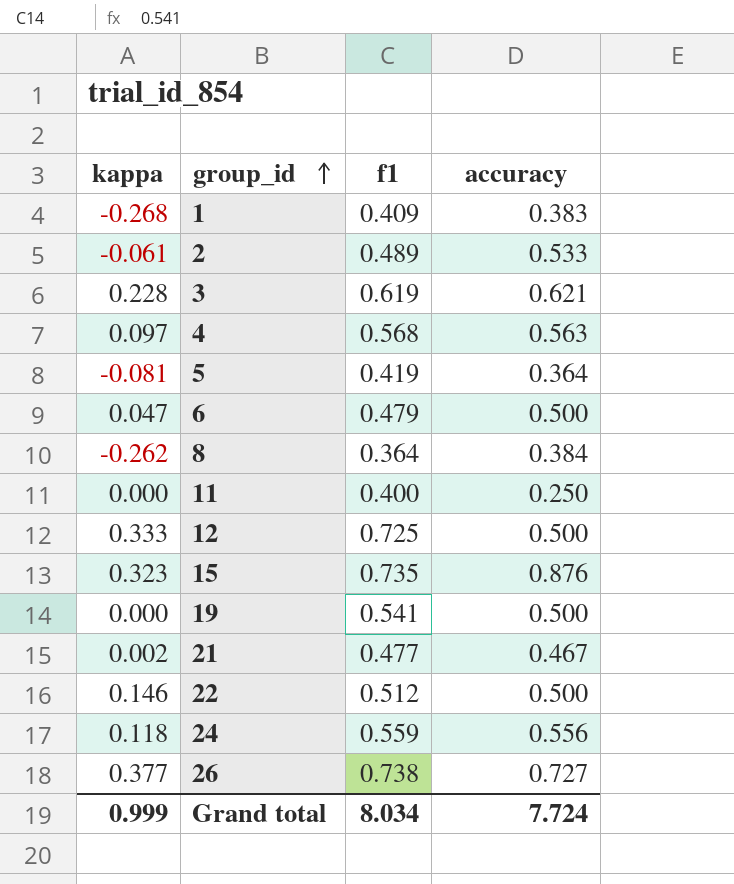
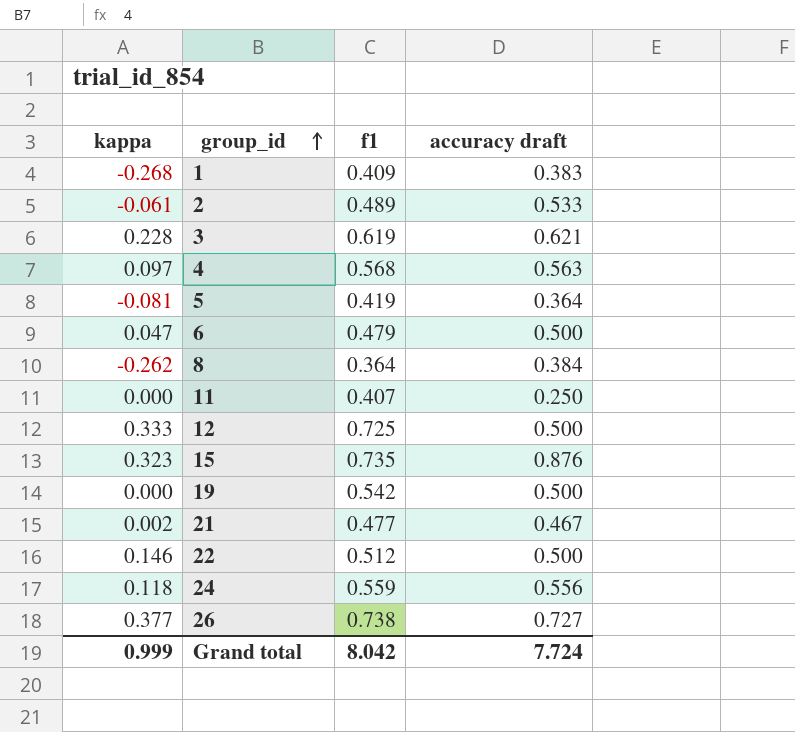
column name: accuracy -> accuracy draft
11 | f1: 0.400 -> 0.407
19 | f1: 0.541 -> 0.542
Grand total | f1: 8.034 -> 8.042

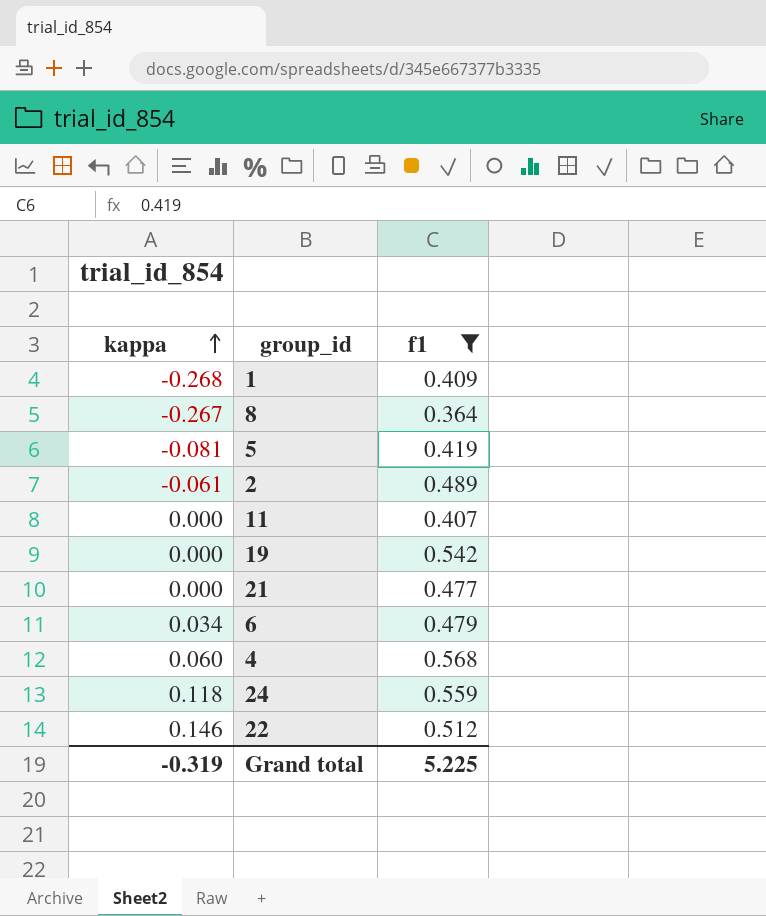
filter: none -> f1 <= 0.568
row order: group_id ascending -> kappa ascending
column accuracy draft | position: 4 -> none
8 | kappa: -0.262 -> -0.267
21 | kappa: 0.002 -> 0.000
6 | kappa: 0.047 -> 0.034
4 | kappa: 0.097 -> 0.060
Grand total | kappa: 0.999 -> -0.319
Grand total | f1: 8.042 -> 5.225

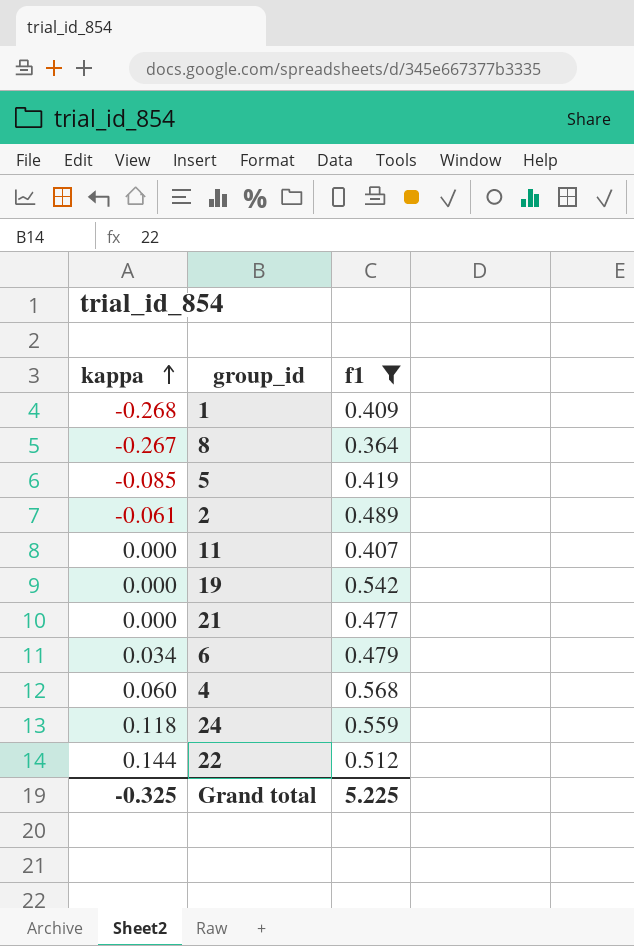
5 | kappa: -0.081 -> -0.085
22 | kappa: 0.146 -> 0.144
Grand total | kappa: -0.319 -> -0.325

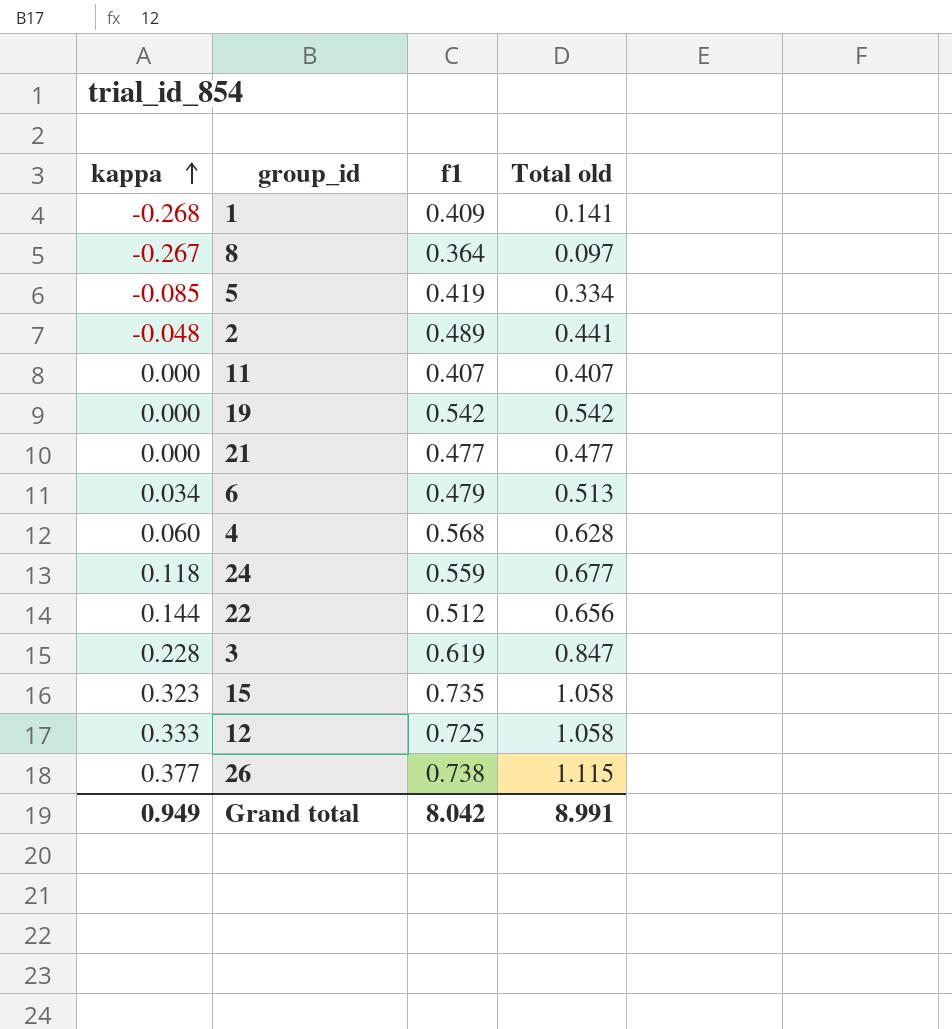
filter: f1 <= 0.568 -> none
column Total old | formula: none -> [kappa] + [f1]
2 | kappa: -0.061 -> -0.048
Grand total | kappa: -0.325 -> 0.949
Grand total | f1: 5.225 -> 8.042

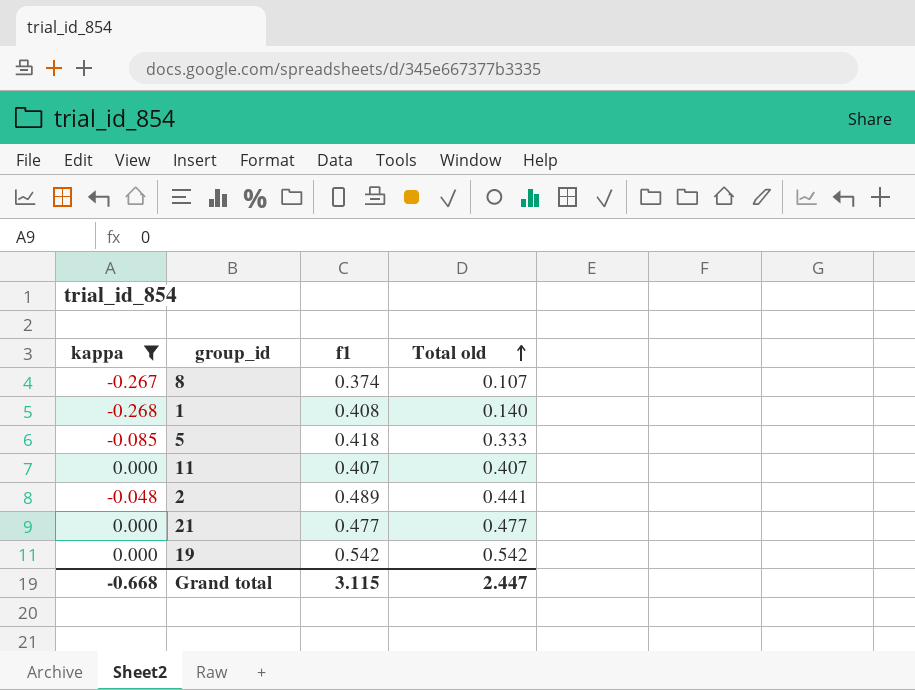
filter: none -> kappa <= 0.000
row order: kappa ascending -> Total old ascending
8 | f1: 0.364 -> 0.374
8 | Total old: 0.097 -> 0.107
1 | f1: 0.409 -> 0.408
1 | Total old: 0.141 -> 0.140
5 | f1: 0.419 -> 0.418
5 | Total old: 0.334 -> 0.333
Grand total | kappa: 0.949 -> -0.668
Grand total | f1: 8.042 -> 3.115
Grand total | Total old: 8.991 -> 2.447

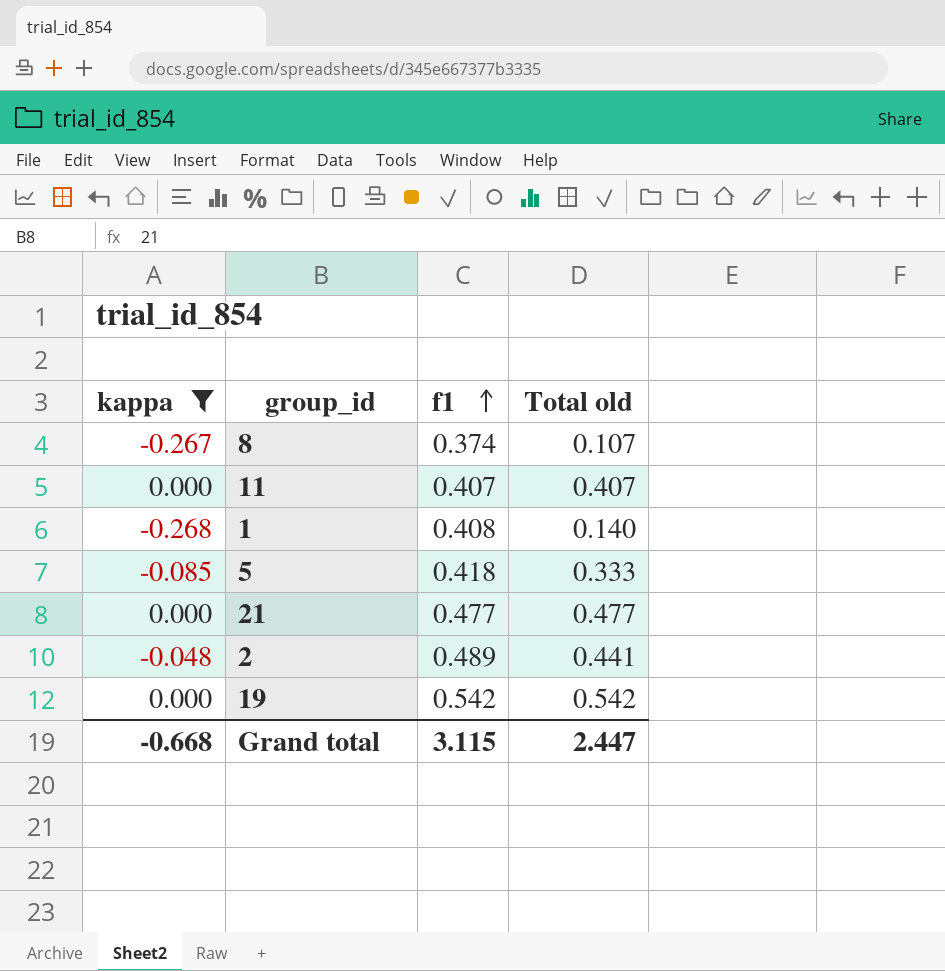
row order: Total old ascending -> f1 ascending

